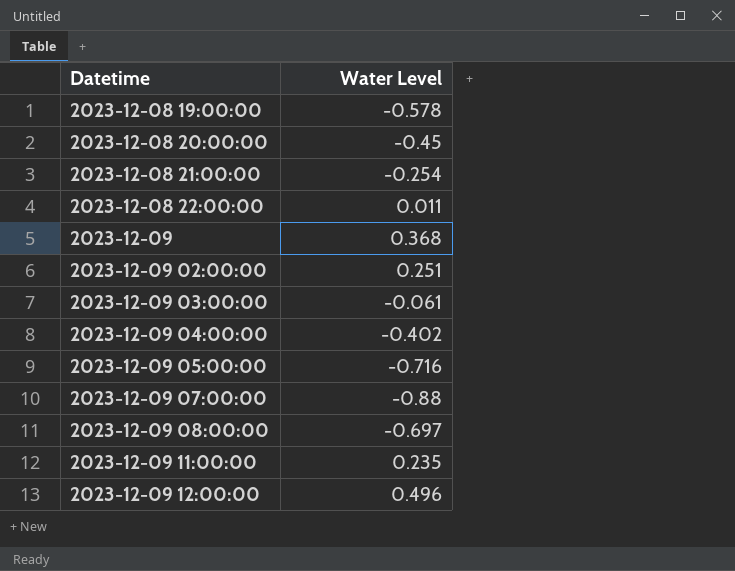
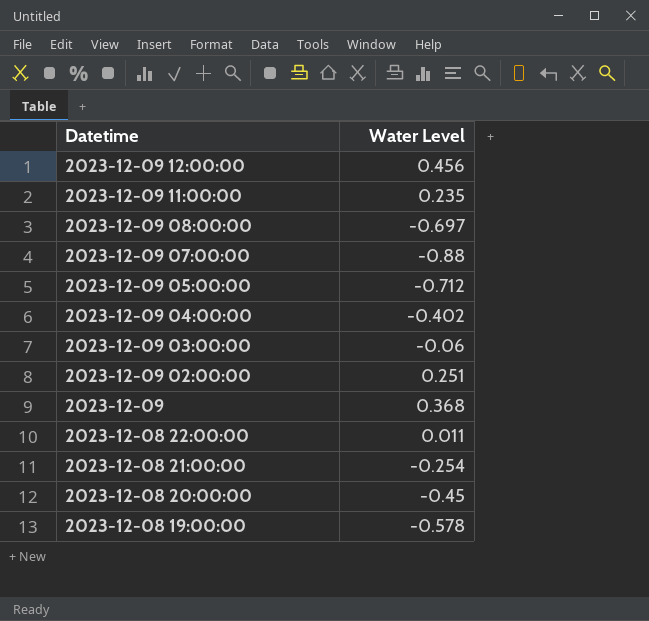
row order: Datetime ascending -> Datetime descending
2023-12-09 12:00:00 | Water Level: 0.496 -> 0.456
2023-12-09 05:00:00 | Water Level: -0.716 -> -0.712
2023-12-09 03:00:00 | Water Level: -0.061 -> -0.06

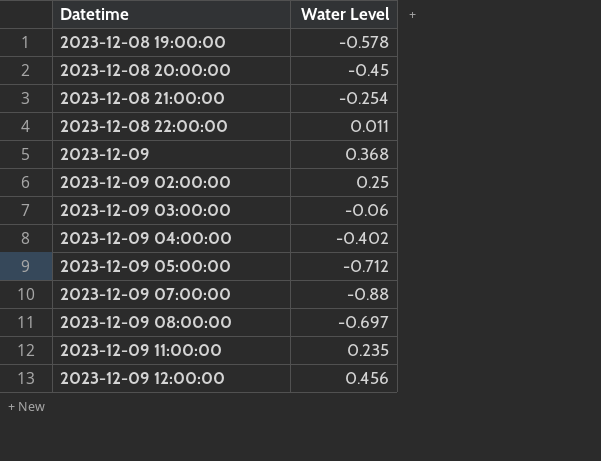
row order: Datetime descending -> Datetime ascending
2023-12-09 02:00:00 | Water Level: 0.251 -> 0.25

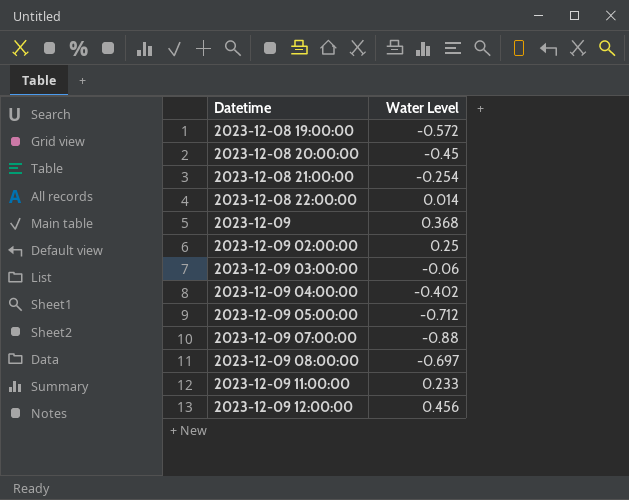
2023-12-08 19:00:00 | Water Level: -0.578 -> -0.572
2023-12-08 22:00:00 | Water Level: 0.011 -> 0.014
2023-12-09 11:00:00 | Water Level: 0.235 -> 0.233

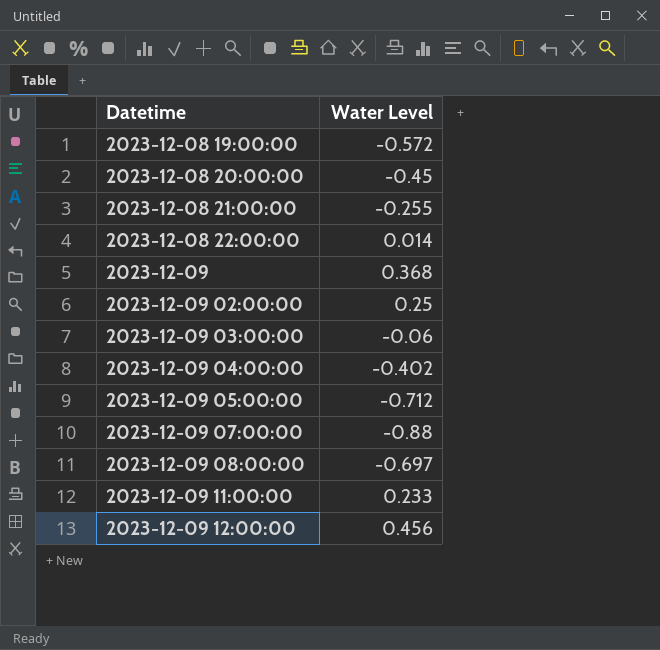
2023-12-08 21:00:00 | Water Level: -0.254 -> -0.255

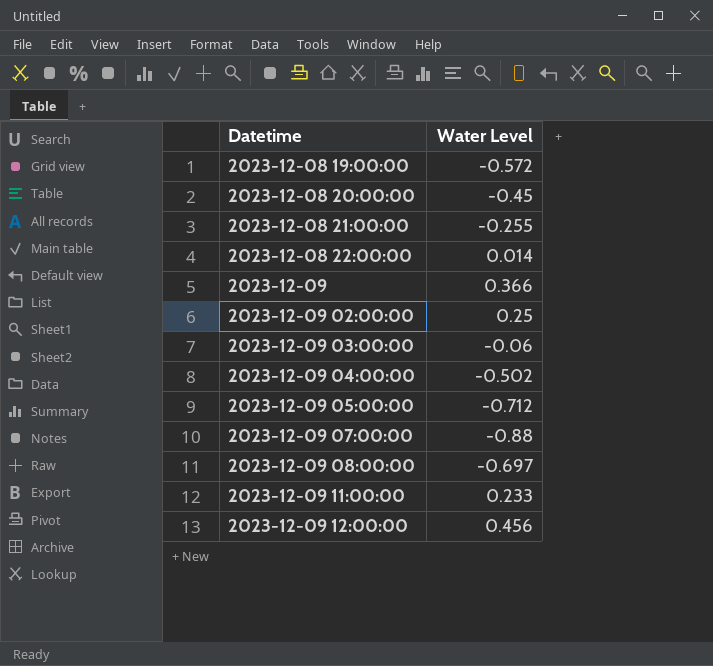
2023-12-09 | Water Level: 0.368 -> 0.366
2023-12-09 04:00:00 | Water Level: -0.402 -> -0.502

